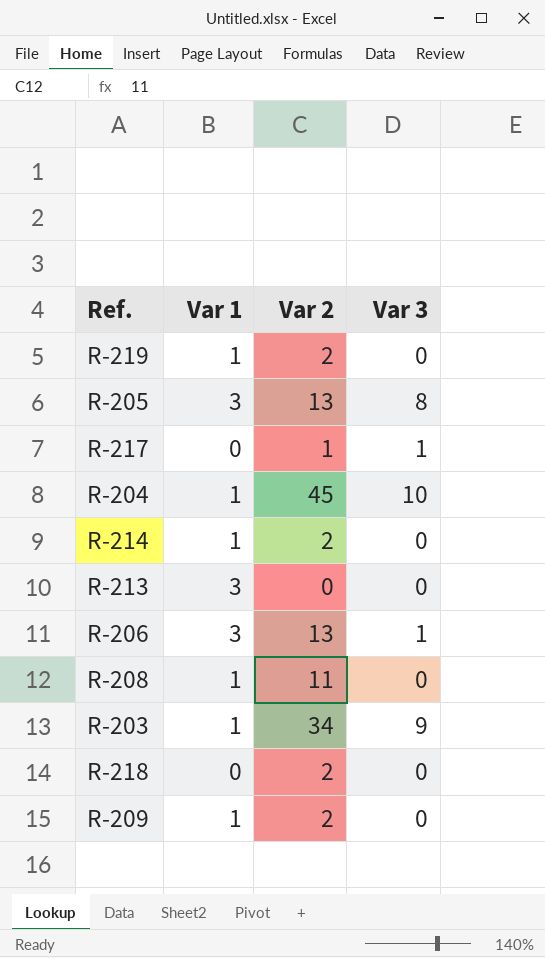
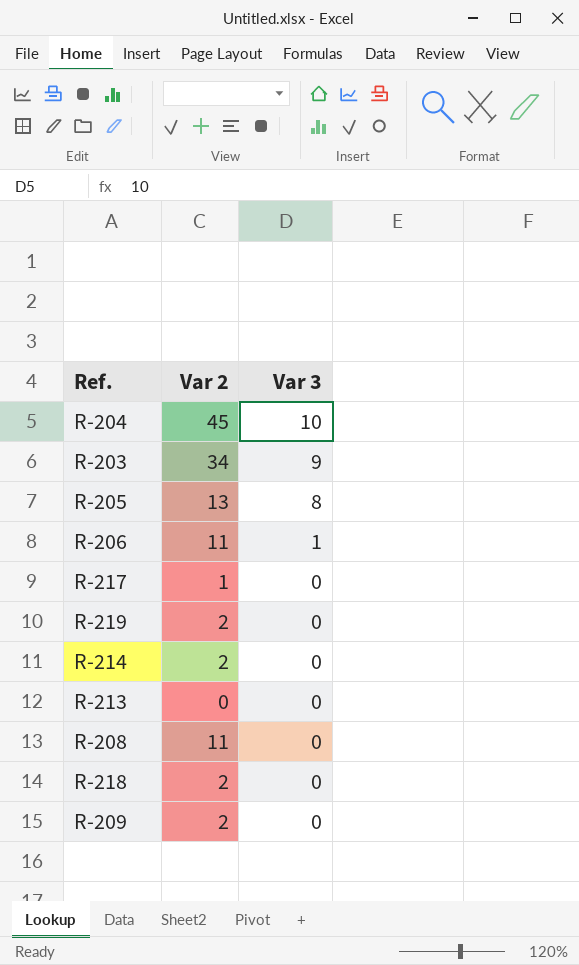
row order: none -> Var 3 descending
column Var 1 | position: 2 -> none
R-206 | Var 2: 13 -> 11
R-217 | Var 3: 1 -> 0

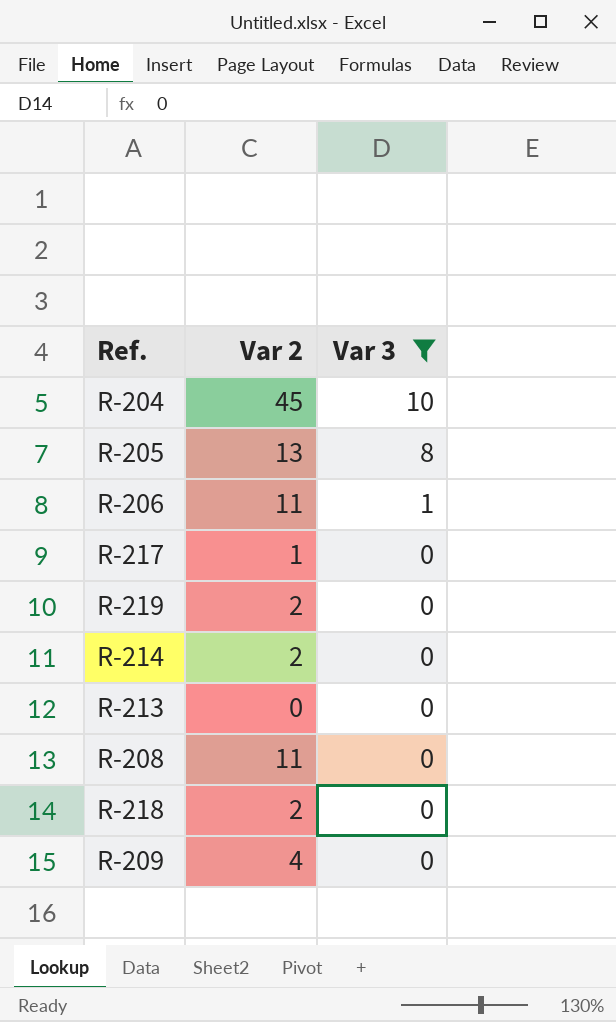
filter: none -> Var 3 != 9
R-209 | Var 2: 2 -> 4

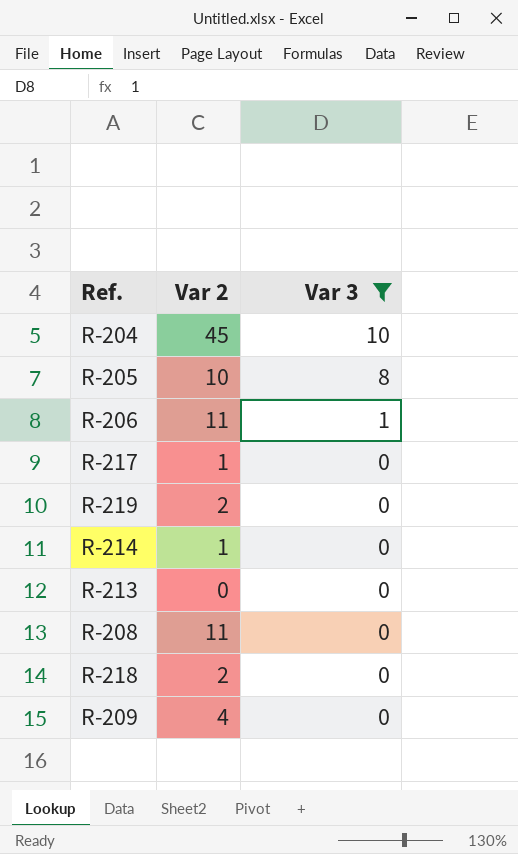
R-205 | Var 2: 13 -> 10
R-214 | Var 2: 2 -> 1

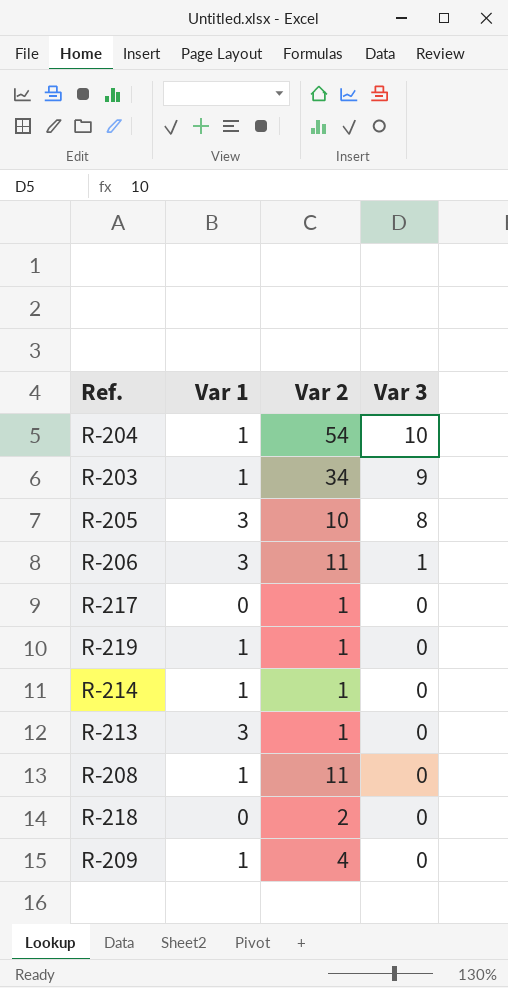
filter: Var 3 != 9 -> none
column Var 1 | position: none -> 2
R-204 | Var 2: 45 -> 54
R-219 | Var 2: 2 -> 1
R-213 | Var 2: 0 -> 1

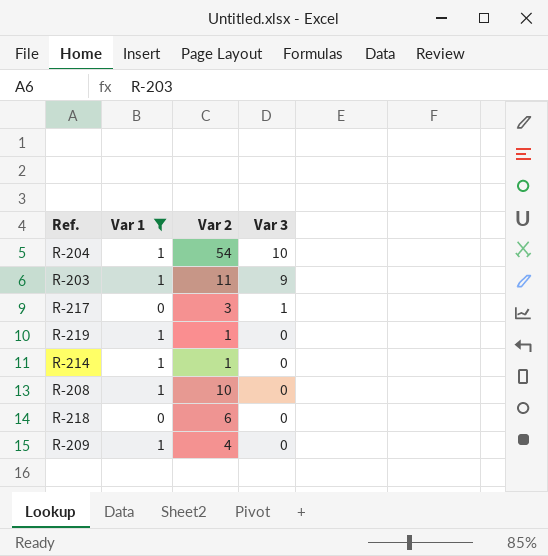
filter: none -> Var 1 != 3
R-203 | Var 2: 34 -> 11
R-217 | Var 2: 1 -> 3
R-217 | Var 3: 0 -> 1
R-208 | Var 2: 11 -> 10
R-218 | Var 2: 2 -> 6

